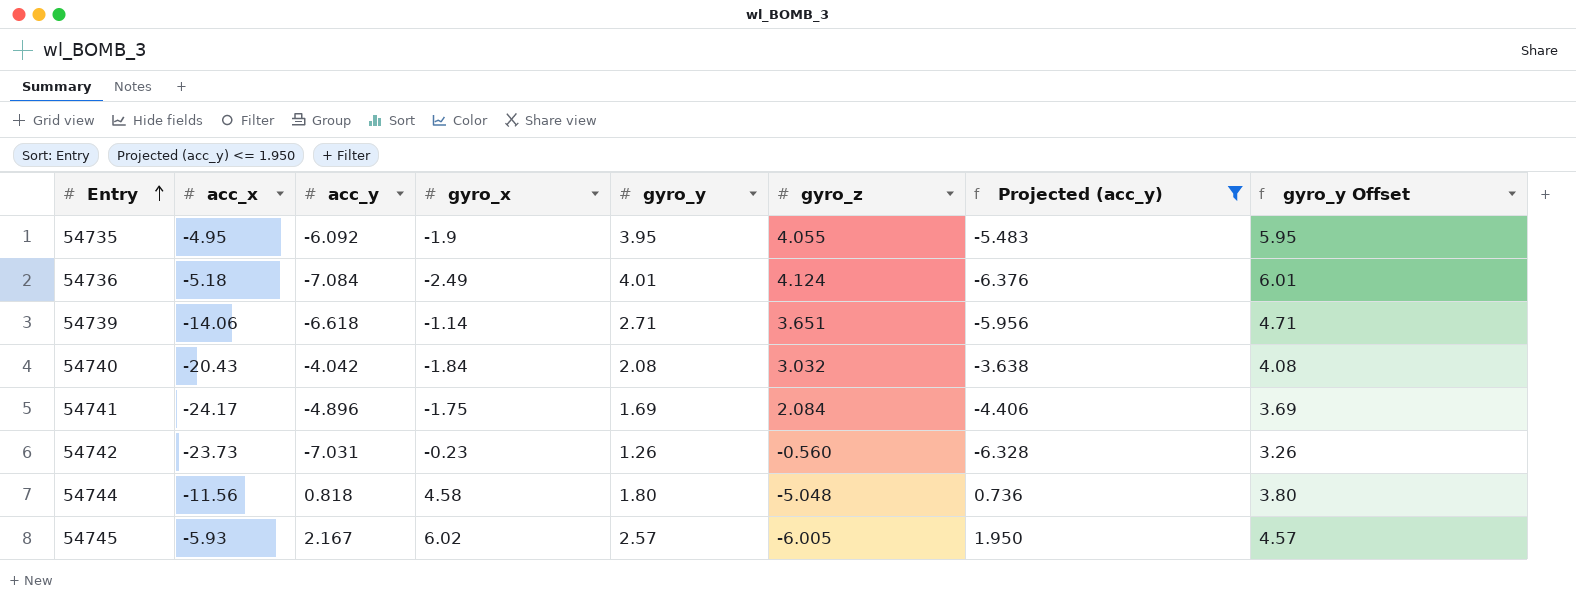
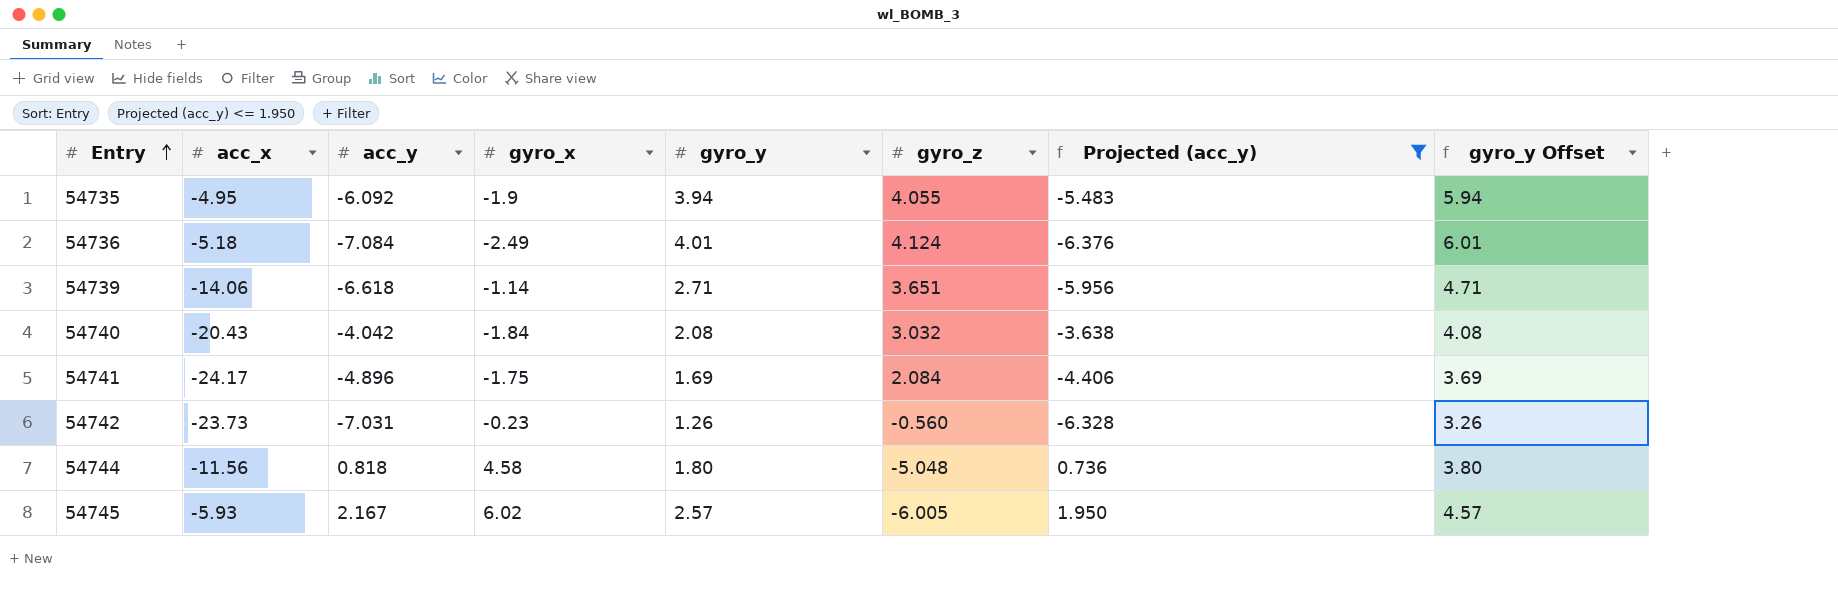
54735 | gyro_y: 3.95 -> 3.94
54735 | gyro_y Offset: 5.95 -> 5.94

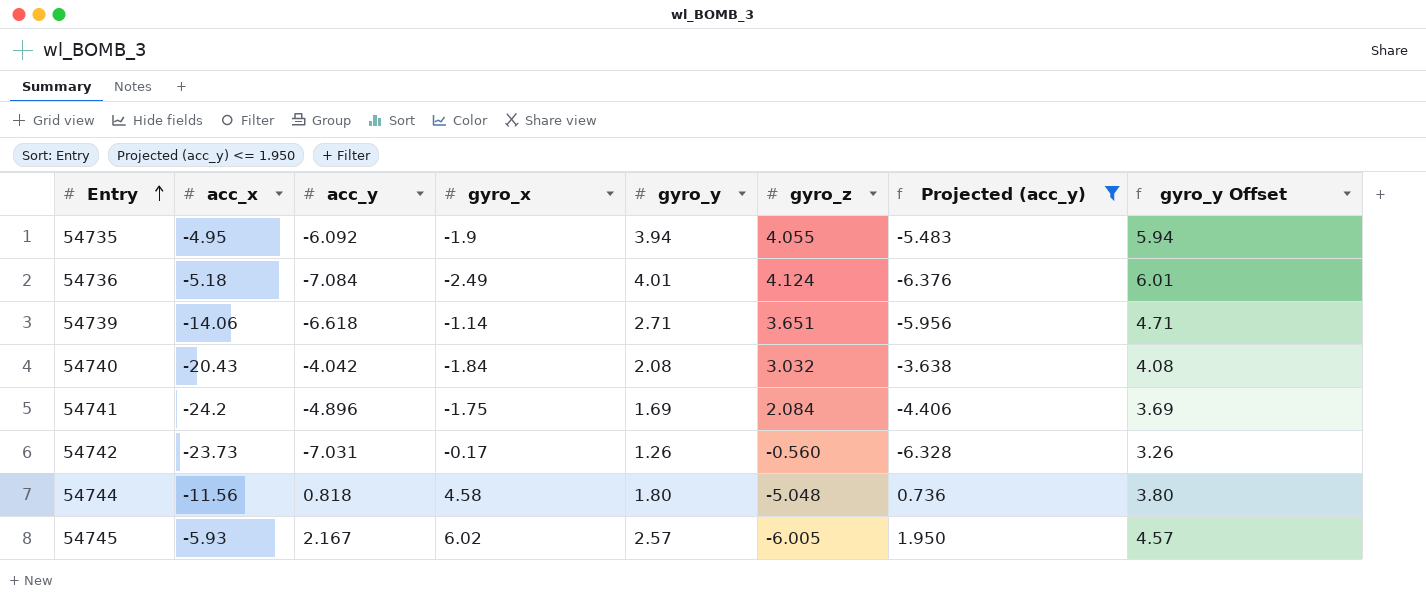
54741 | acc_x: -24.17 -> -24.2
54742 | gyro_x: -0.23 -> -0.17

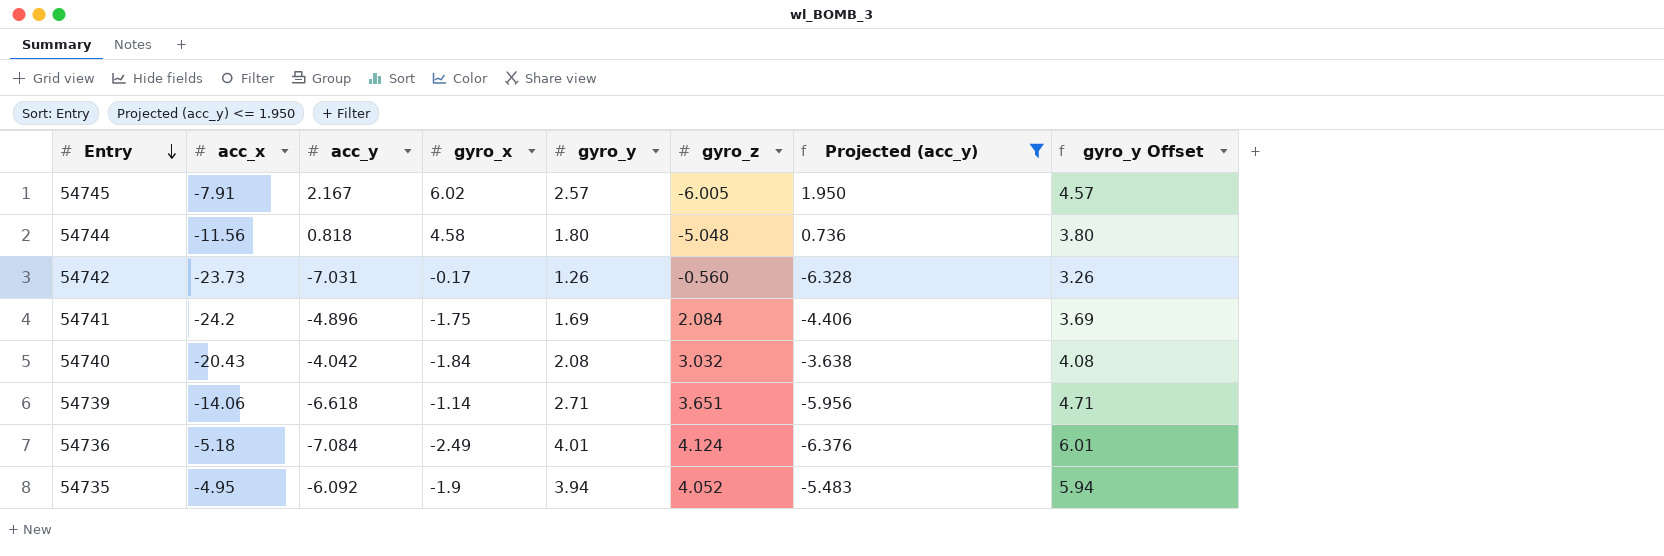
row order: Entry ascending -> Entry descending
54745 | acc_x: -5.93 -> -7.91
54735 | gyro_z: 4.055 -> 4.052

